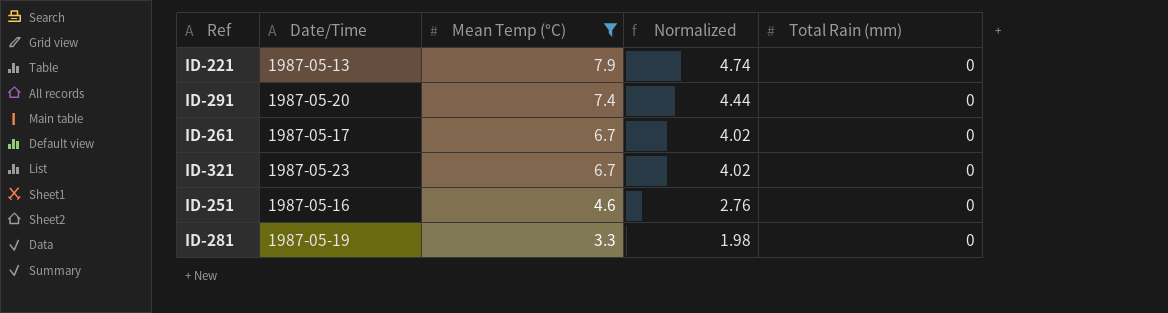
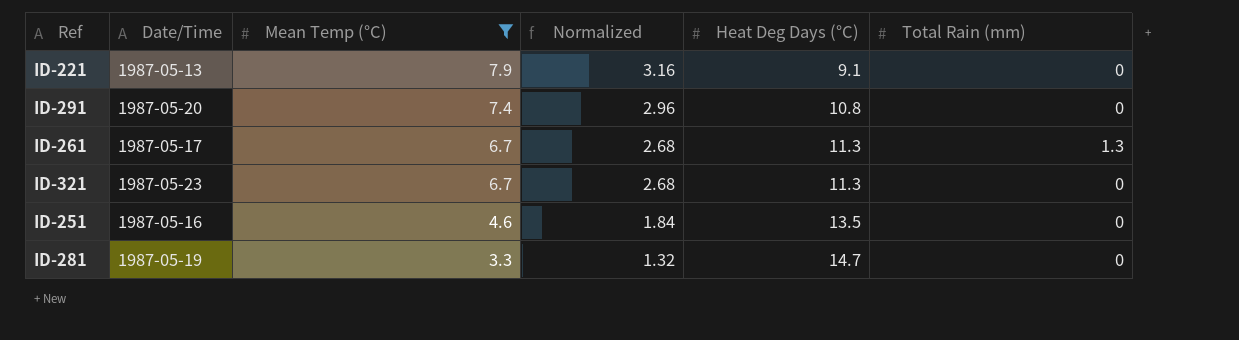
column Normalized | formula: [Mean Temp (°C)] * 0.6 -> [Mean Temp (°C)] * 0.4
column Heat Deg Days (°C) | position: none -> 5
ID-261 | Total Rain (mm): 0 -> 1.3

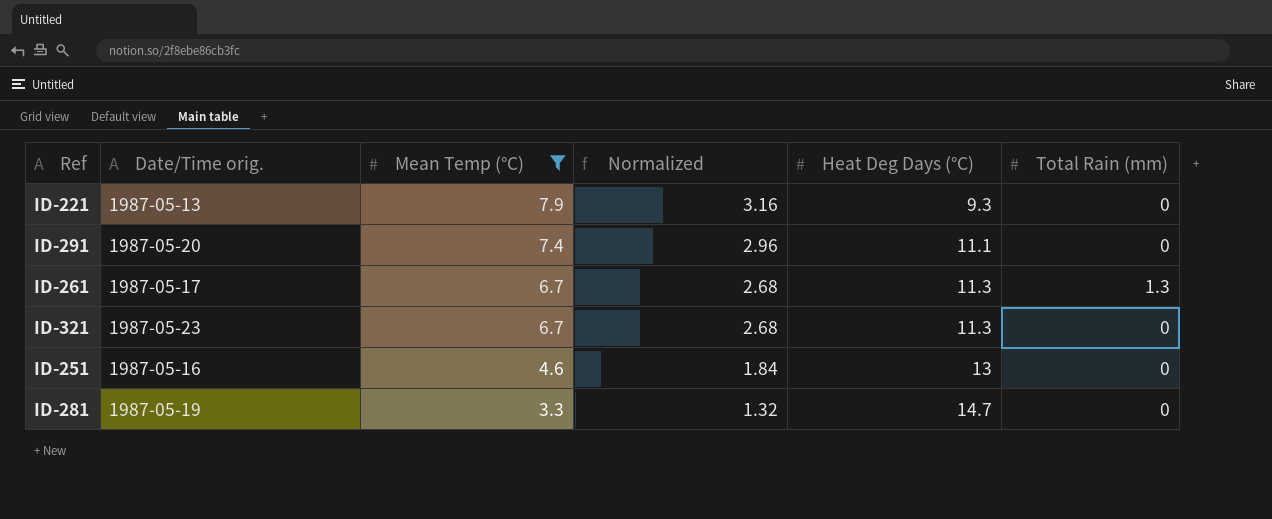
column name: Date/Time -> Date/Time orig.
ID-221 | Heat Deg Days (°C): 9.1 -> 9.3
ID-291 | Heat Deg Days (°C): 10.8 -> 11.1
ID-251 | Heat Deg Days (°C): 13.5 -> 13

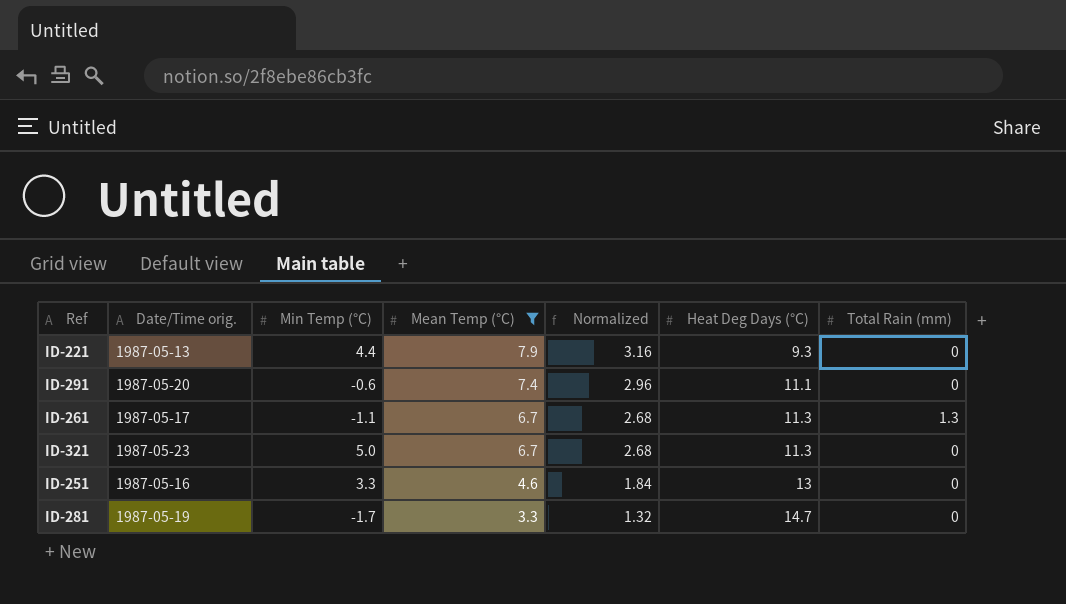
column Min Temp (°C) | position: none -> 3

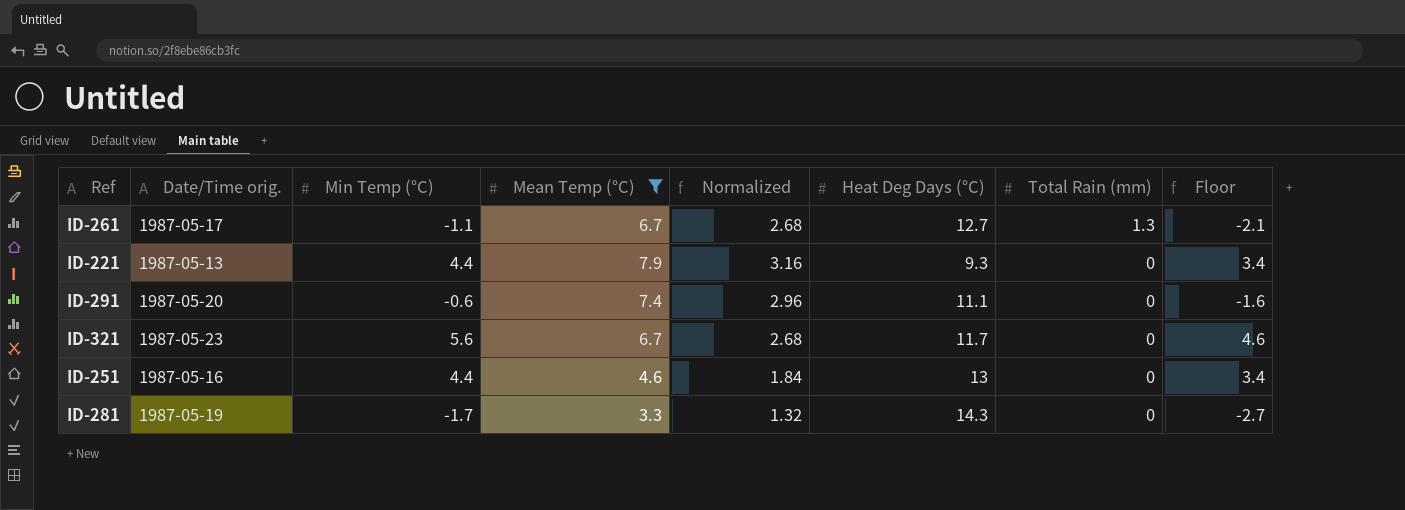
row order: Mean Temp (°C) descending -> Total Rain (mm) descending
column Floor | formula: none -> [Min Temp (°C)] - 1
ID-261 | Heat Deg Days (°C): 11.3 -> 12.7
ID-321 | Min Temp (°C): 5.0 -> 5.6
ID-321 | Heat Deg Days (°C): 11.3 -> 11.7
ID-251 | Min Temp (°C): 3.3 -> 4.4
ID-281 | Heat Deg Days (°C): 14.7 -> 14.3

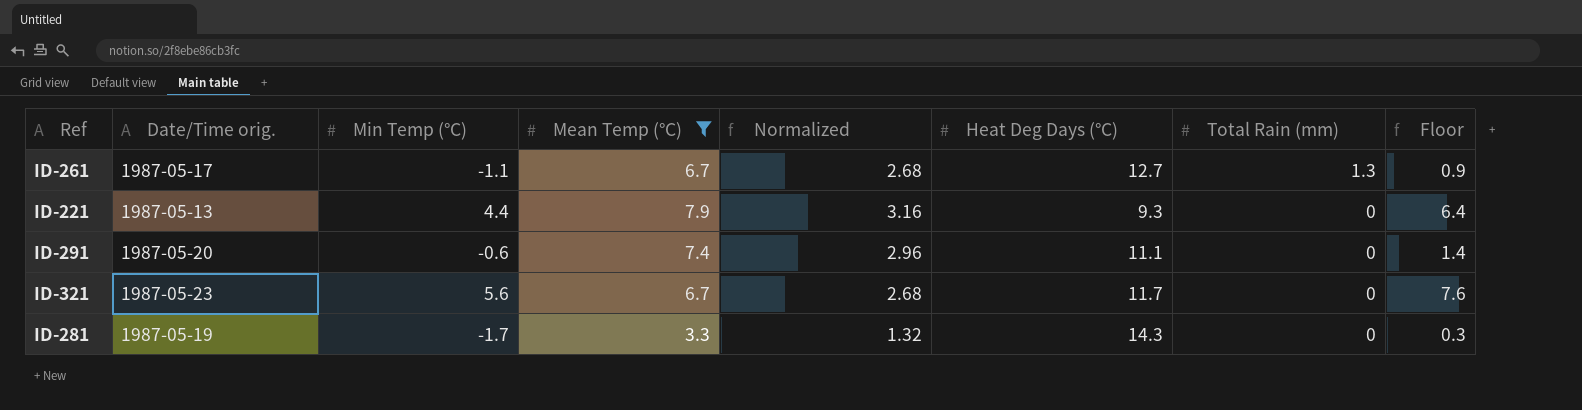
column Floor | formula: [Min Temp (°C)] - 1 -> [Min Temp (°C)] + 2
row ID-251: 1987-05-16 | 4.4 | 4.6 | 1.84 | 13 | 0 | 3.4 -> none

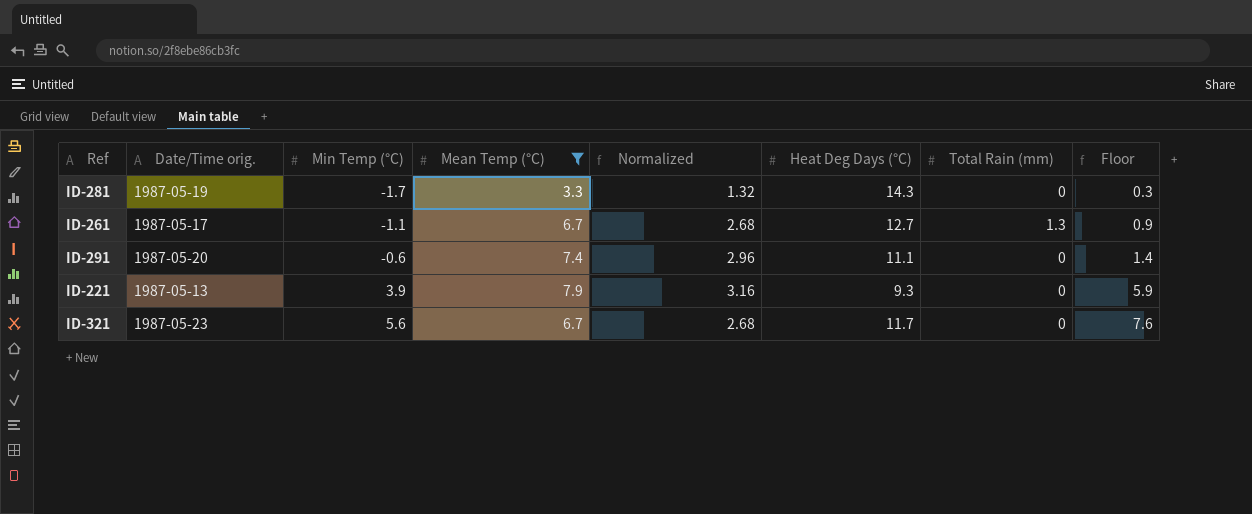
row order: Total Rain (mm) descending -> Min Temp (°C) ascending
ID-221 | Min Temp (°C): 4.4 -> 3.9
ID-221 | Floor: 6.4 -> 5.9

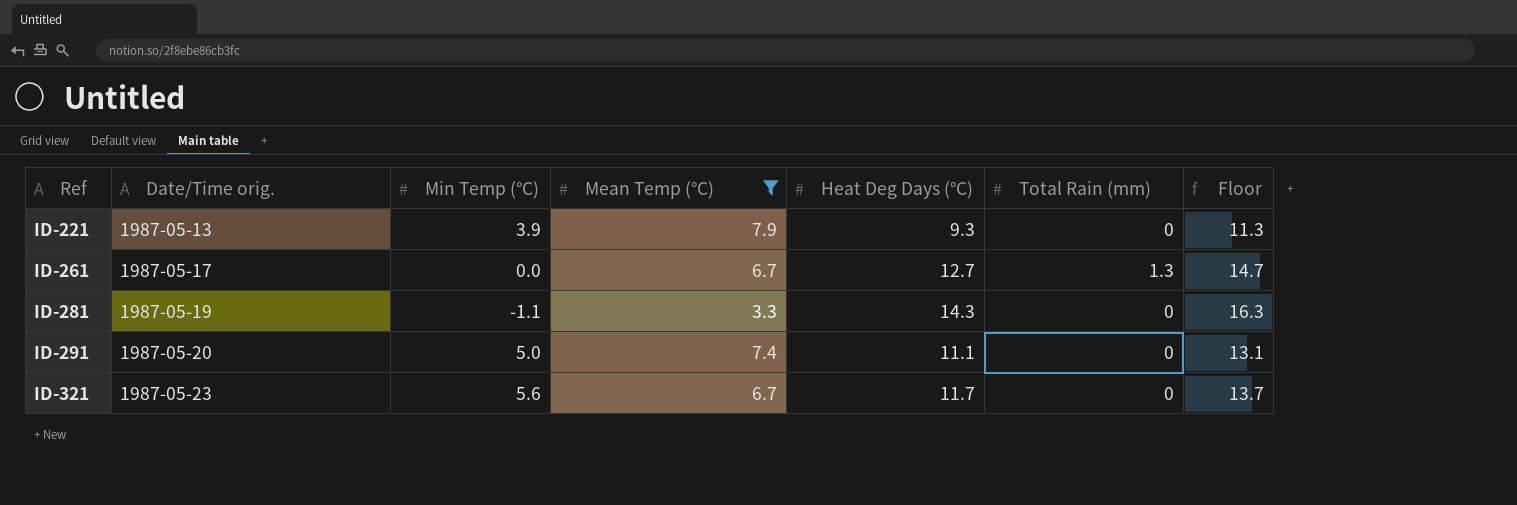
row order: Min Temp (°C) ascending -> Ref ascending
column Normalized | formula: [Mean Temp (°C)] * 0.4 -> none
column Floor | formula: [Min Temp (°C)] + 2 -> [Heat Deg Days (°C)] + 2
ID-261 | Min Temp (°C): -1.1 -> 0.0
ID-281 | Min Temp (°C): -1.7 -> -1.1
ID-291 | Min Temp (°C): -0.6 -> 5.0

